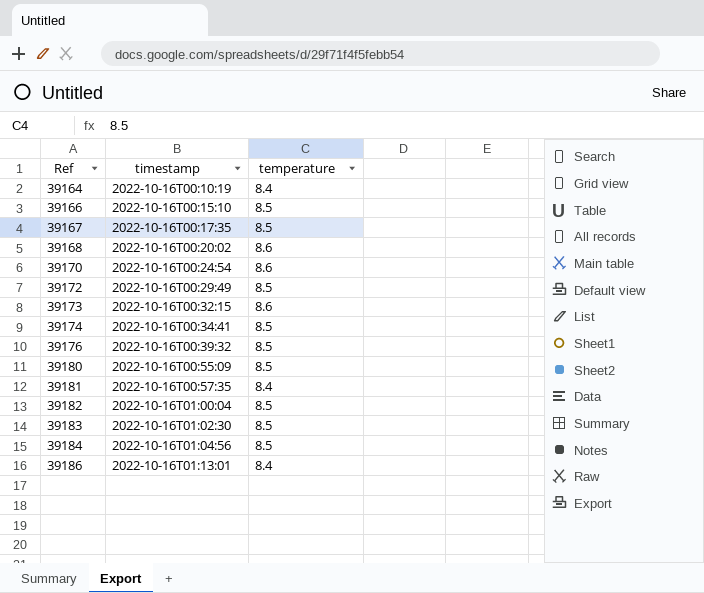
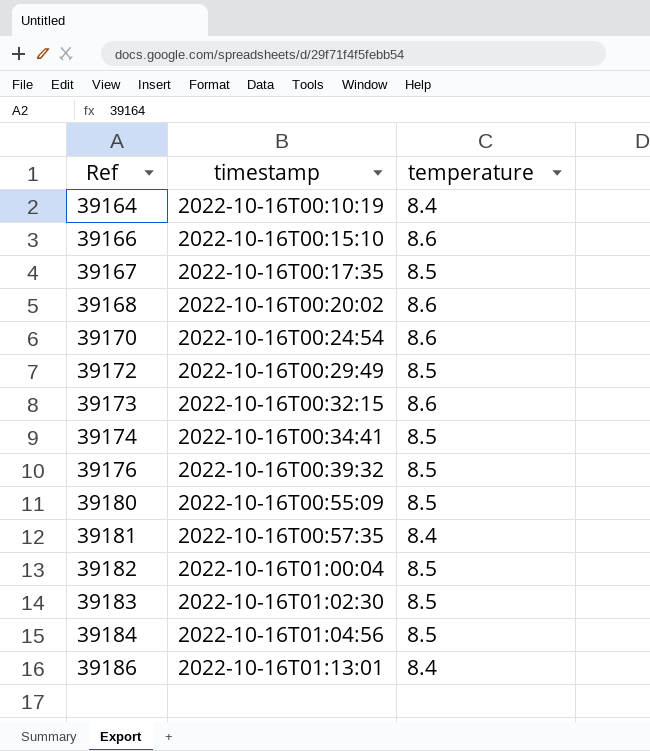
39166 | temperature: 8.5 -> 8.6

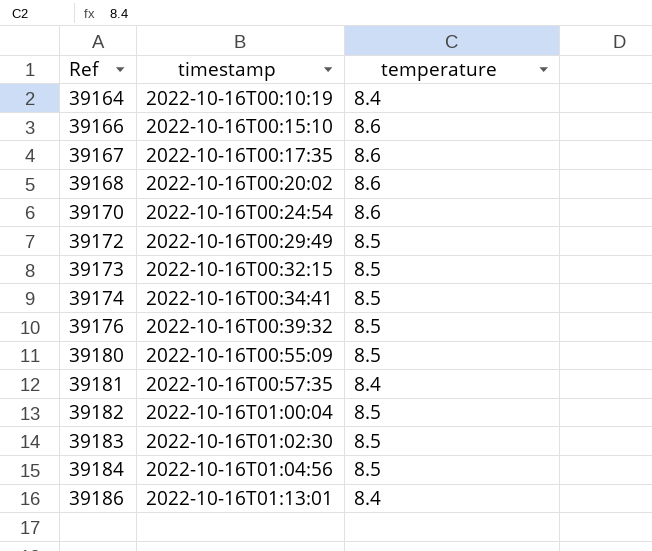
39167 | temperature: 8.5 -> 8.6
39173 | temperature: 8.6 -> 8.5

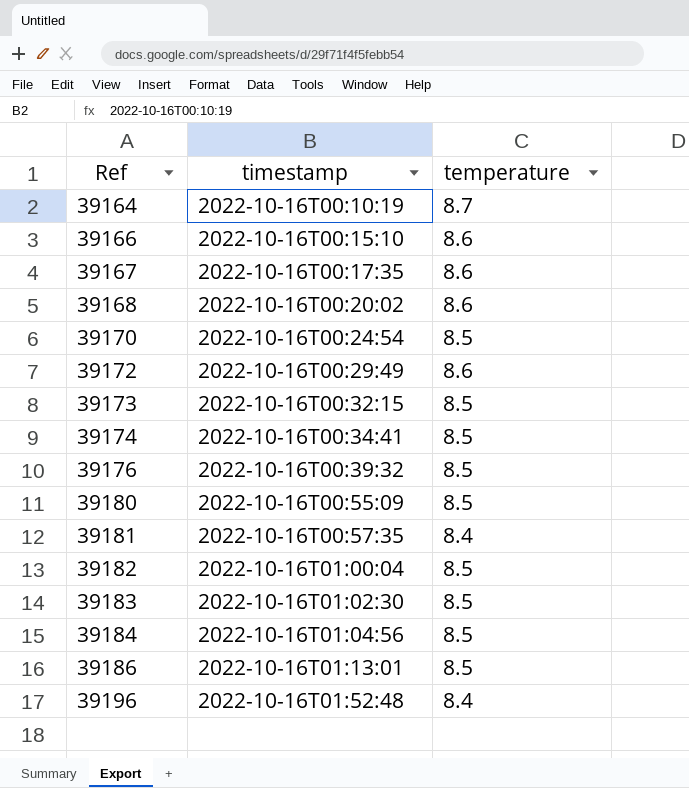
39164 | temperature: 8.4 -> 8.7
39170 | temperature: 8.6 -> 8.5
39172 | temperature: 8.5 -> 8.6
39186 | temperature: 8.4 -> 8.5
row 39196: none -> 2022-10-16T01:52:48 | 8.4

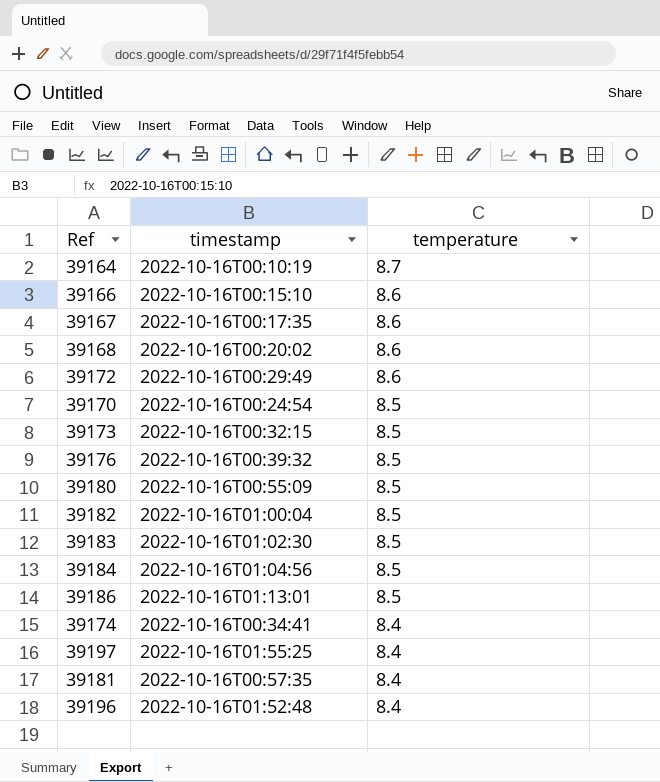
row order: Ref ascending -> temperature descending
39174 | temperature: 8.5 -> 8.4
row 39197: none -> 2022-10-16T01:55:25 | 8.4

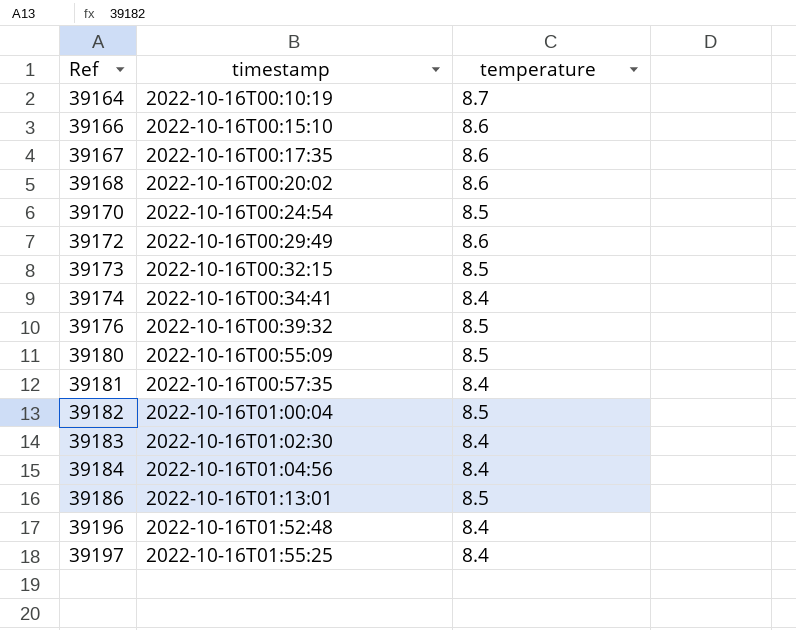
row order: temperature descending -> Ref ascending
39183 | temperature: 8.5 -> 8.4
39184 | temperature: 8.5 -> 8.4

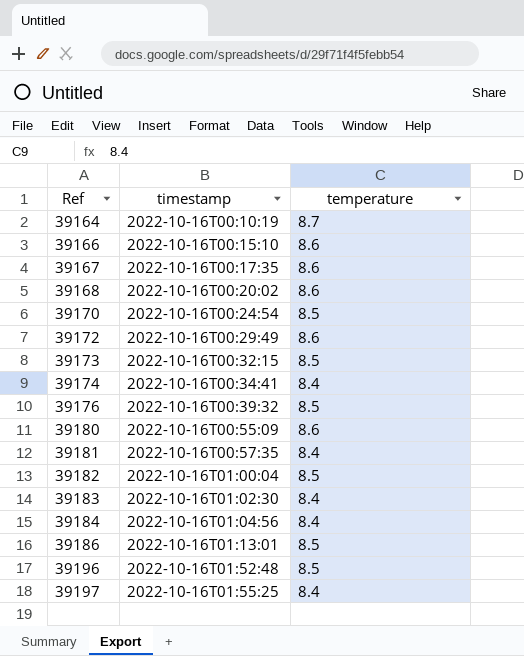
39180 | temperature: 8.5 -> 8.6
39196 | temperature: 8.4 -> 8.5

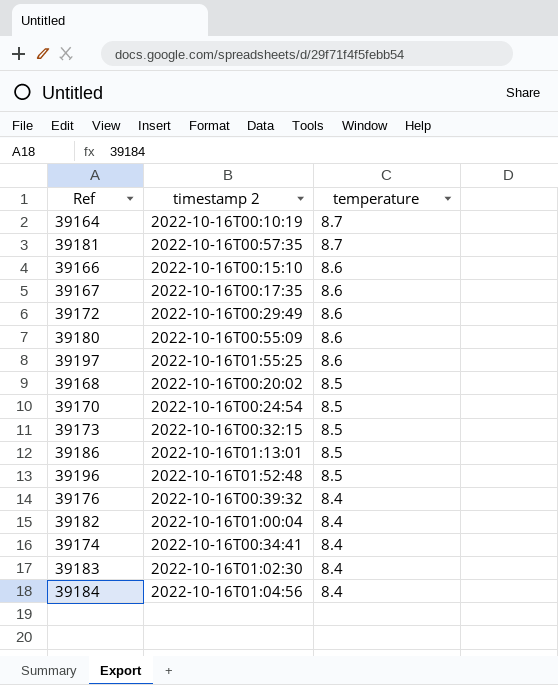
row order: Ref ascending -> temperature descending
column name: timestamp -> timestamp 2
39181 | temperature: 8.4 -> 8.7
39197 | temperature: 8.4 -> 8.6
39168 | temperature: 8.6 -> 8.5
39176 | temperature: 8.5 -> 8.4
39182 | temperature: 8.5 -> 8.4

